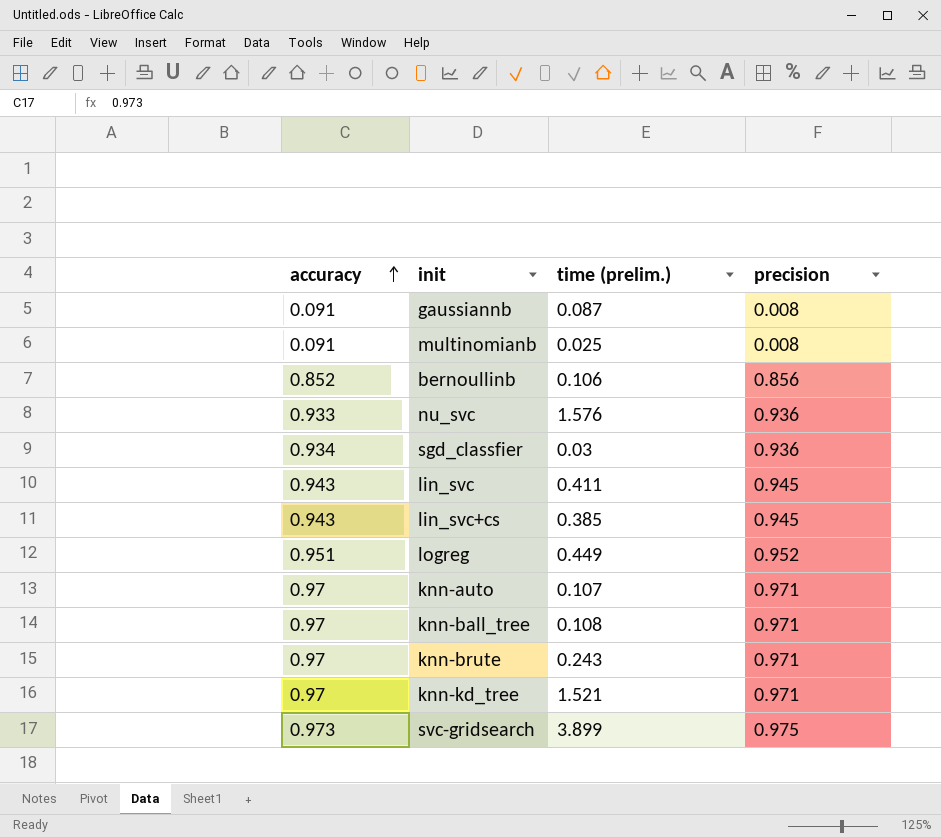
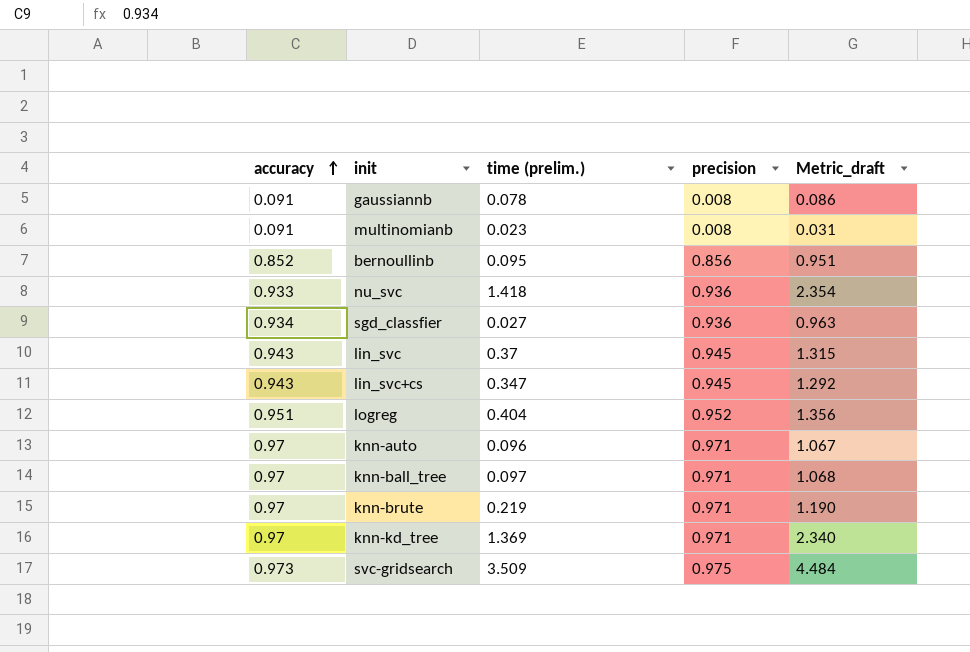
column Metric_draft | formula: none -> [time (prelim.)] + [precision]
gaussiannb | time (prelim.): 0.087 -> 0.078
multinomianb | time (prelim.): 0.025 -> 0.023
bernoullinb | time (prelim.): 0.106 -> 0.095
nu_svc | time (prelim.): 1.576 -> 1.418
sgd_classfier | time (prelim.): 0.03 -> 0.027
lin_svc | time (prelim.): 0.411 -> 0.37
lin_svc+cs | time (prelim.): 0.385 -> 0.347
logreg | time (prelim.): 0.449 -> 0.404
knn-auto | time (prelim.): 0.107 -> 0.096
knn-ball_tree | time (prelim.): 0.108 -> 0.097
knn-brute | time (prelim.): 0.243 -> 0.219
knn-kd_tree | time (prelim.): 1.521 -> 1.369
svc-gridsearch | time (prelim.): 3.899 -> 3.509

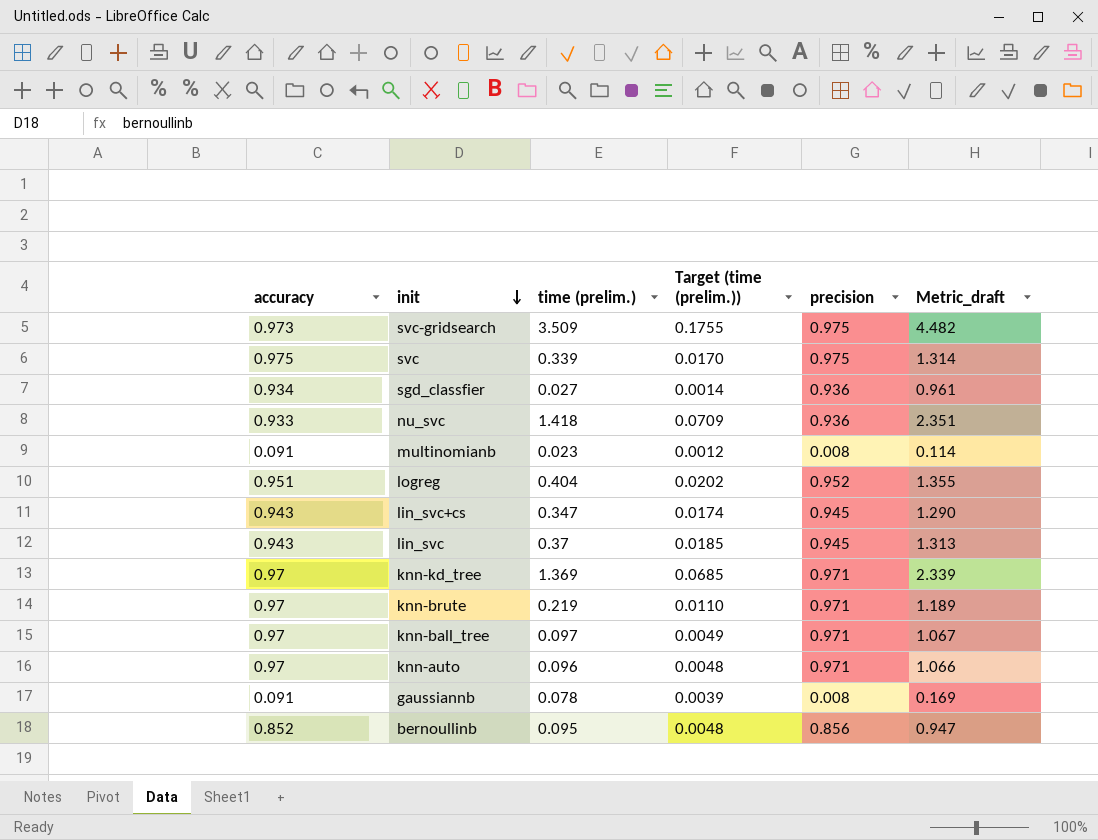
row order: accuracy ascending -> init descending
column Target (time (prelim.)) | formula: none -> [time (prelim.)] * 0.05
column Metric_draft | formula: [time (prelim.)] + [precision] -> [accuracy] + [time (prelim.)]
row svc: none -> 0.975 | 0.339 | 0.0170 | 0.975 | 1.314

